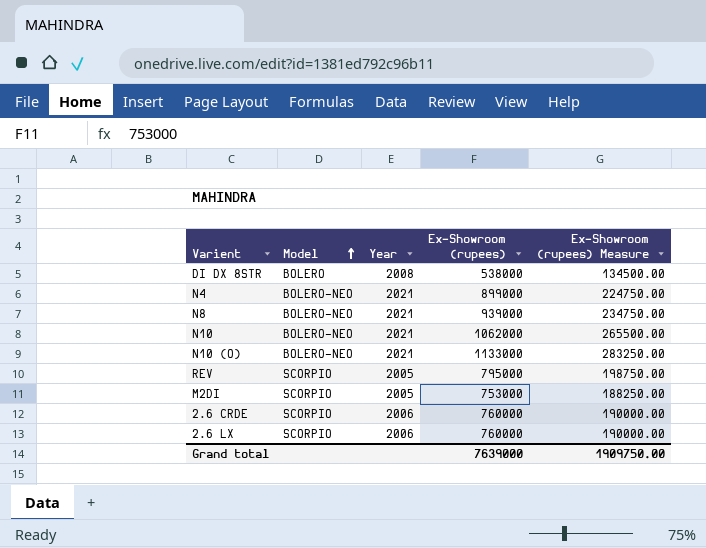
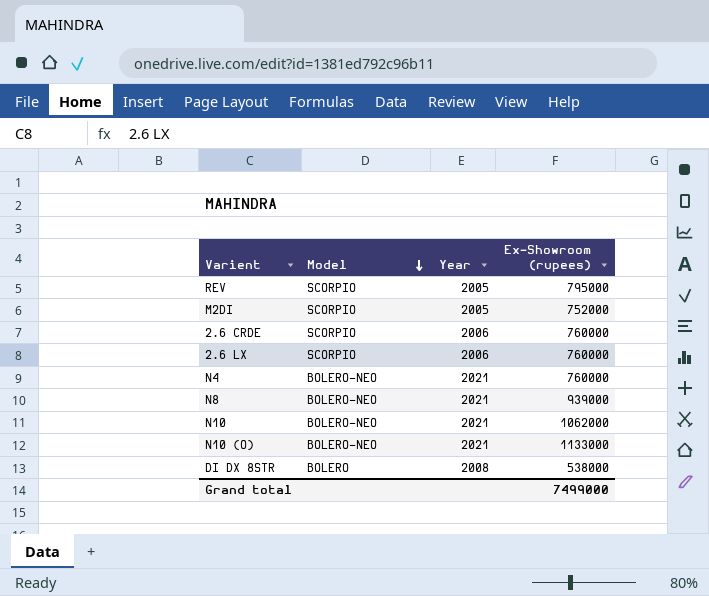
row order: Model ascending -> Model descending
column Ex-Showroom (rupees) Measure | formula: [Ex-Showroom (rupees)] * 0.25 -> none
M2DI | Ex-Showroom (rupees): 753000 -> 752000
N4 | Ex-Showroom (rupees): 899000 -> 760000
Grand total | Ex-Showroom (rupees): 7639000 -> 7499000

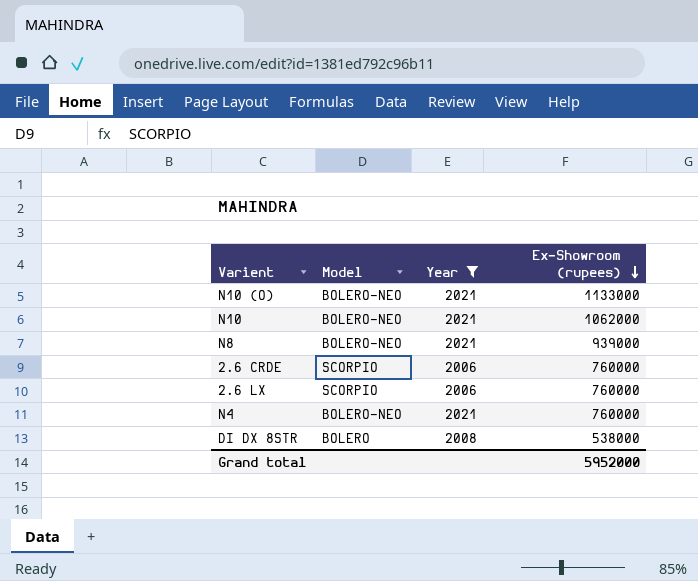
filter: none -> Year != 2005
row order: Model descending -> Ex-Showroom (rupees) descending
Grand total | Ex-Showroom (rupees): 7499000 -> 5952000

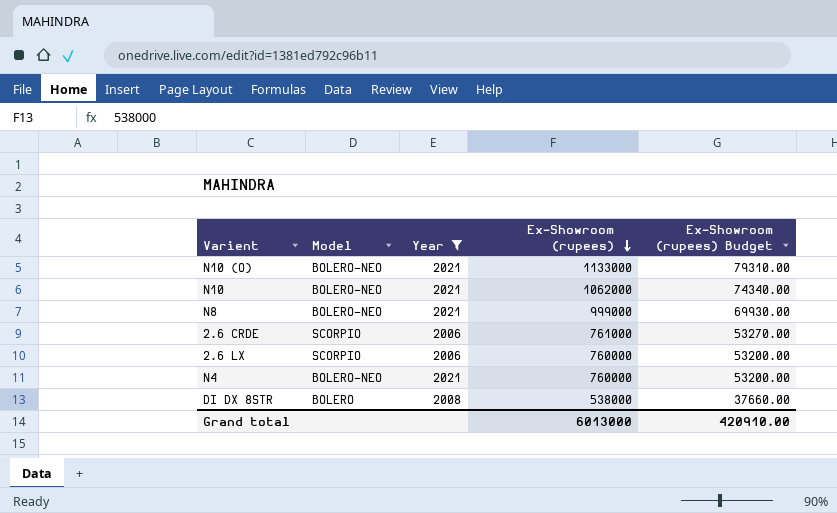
column Ex-Showroom (rupees) Budget | formula: none -> [Ex-Showroom (rupees)] * 0.07
N8 | Ex-Showroom (rupees): 939000 -> 999000
2.6 CRDE | Ex-Showroom (rupees): 760000 -> 761000
Grand total | Ex-Showroom (rupees): 5952000 -> 6013000

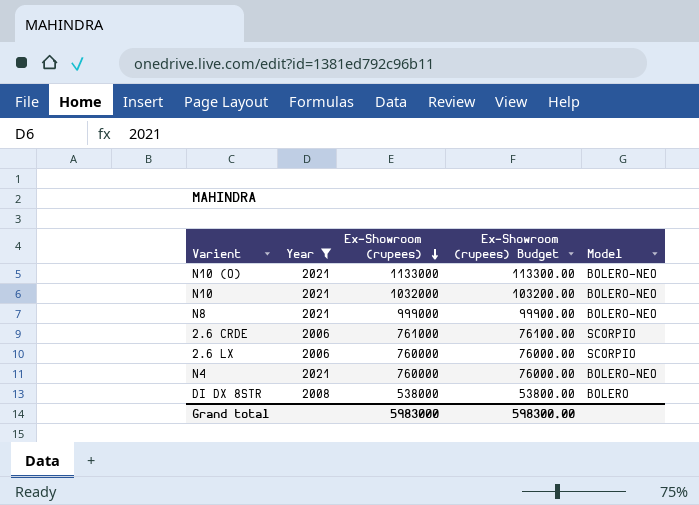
column Ex-Showroom (rupees) Budget | formula: [Ex-Showroom (rupees)] * 0.07 -> [Ex-Showroom (rupees)] * 0.1
column Model | position: 2 -> 5
N10 | Ex-Showroom (rupees): 1062000 -> 1032000
Grand total | Ex-Showroom (rupees): 6013000 -> 5983000
Grand total | Ex-Showroom (rupees) Budget: 420910.00 -> 598300.00

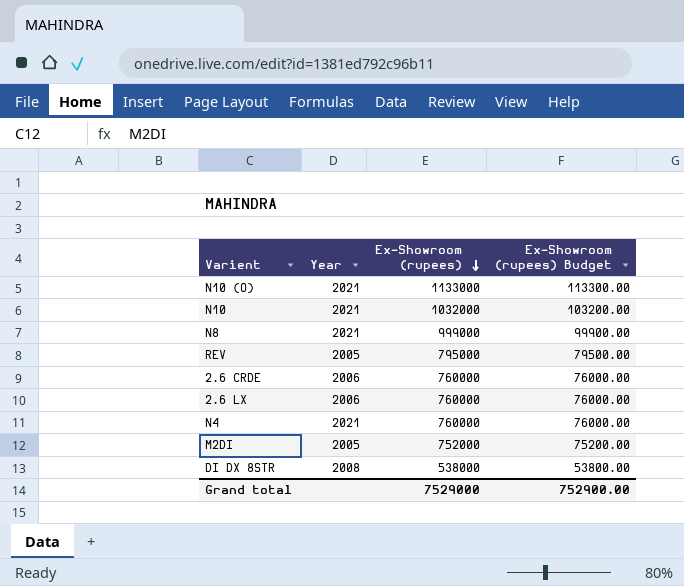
filter: Year != 2005 -> none
column Model | position: 5 -> none
2.6 CRDE | Ex-Showroom (rupees): 761000 -> 760000
2.6 CRDE | Ex-Showroom (rupees) Budget: 76100.00 -> 76000.00
Grand total | Ex-Showroom (rupees): 5983000 -> 7529000
Grand total | Ex-Showroom (rupees) Budget: 598300.00 -> 752900.00

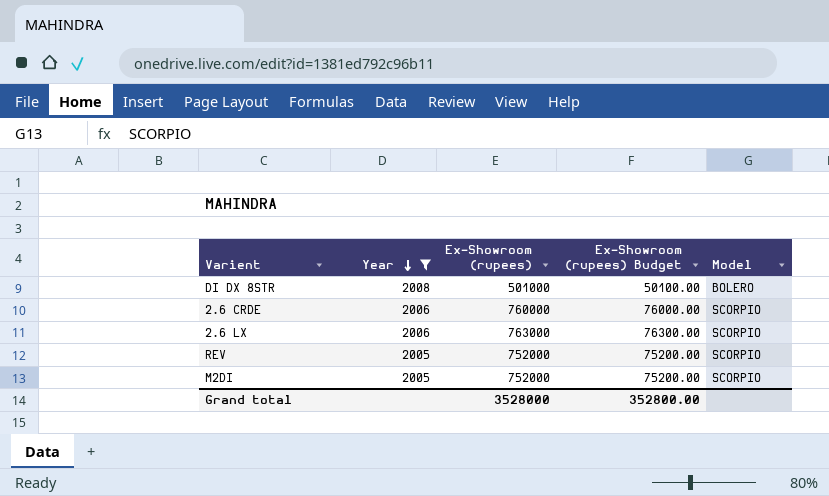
filter: none -> Year != 2021
row order: Ex-Showroom (rupees) descending -> Year descending
column Model | position: none -> 5
DI DX 8STR | Ex-Showroom (rupees): 538000 -> 501000
DI DX 8STR | Ex-Showroom (rupees) Budget: 53800.00 -> 50100.00
2.6 LX | Ex-Showroom (rupees): 760000 -> 763000
2.6 LX | Ex-Showroom (rupees) Budget: 76000.00 -> 76300.00
REV | Ex-Showroom (rupees): 795000 -> 752000
REV | Ex-Showroom (rupees) Budget: 79500.00 -> 75200.00
Grand total | Ex-Showroom (rupees): 7529000 -> 3528000
Grand total | Ex-Showroom (rupees) Budget: 752900.00 -> 352800.00

